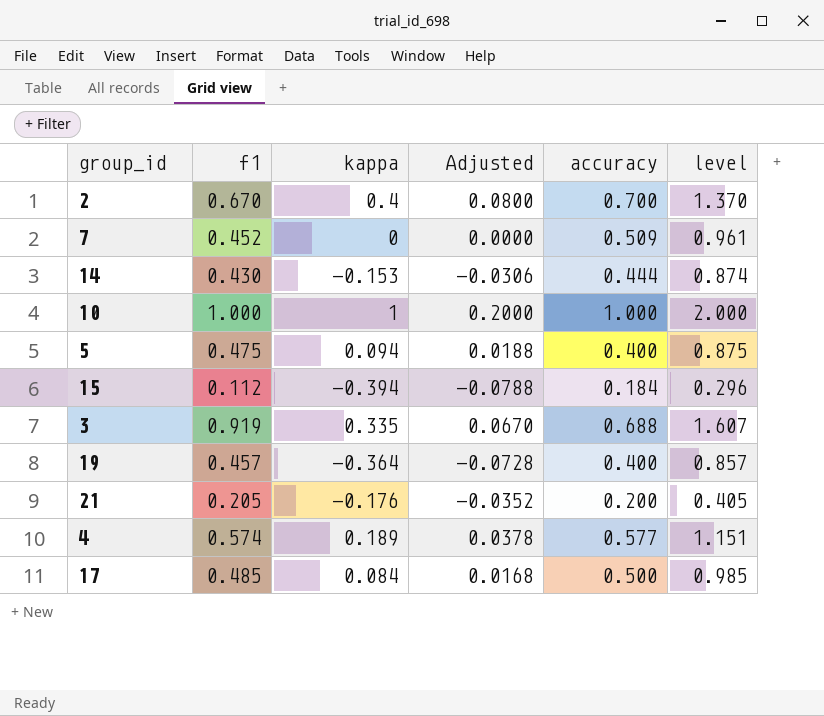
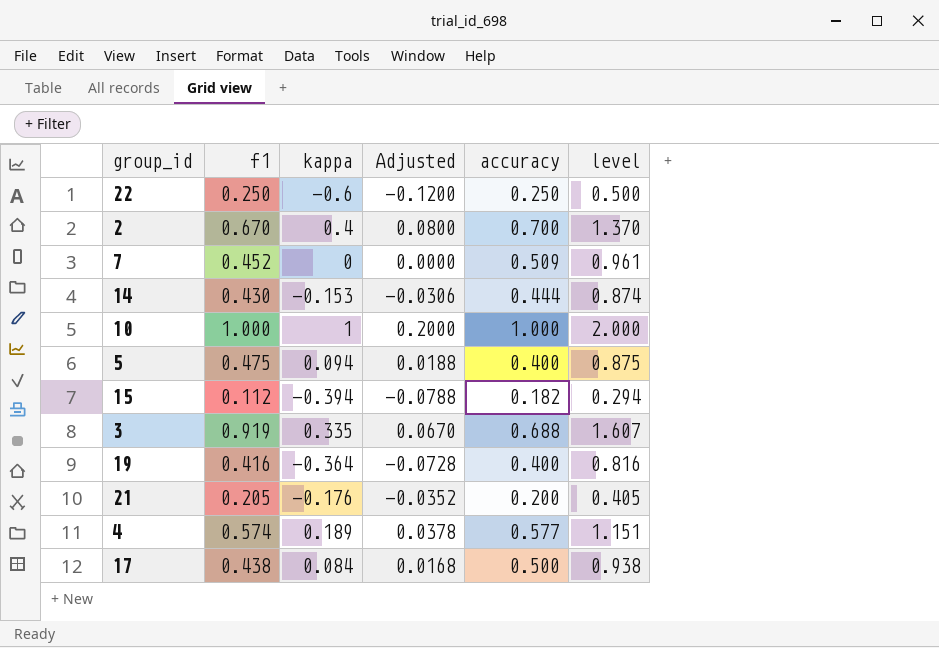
row 22: none -> 0.250 | -0.6 | -0.1200 | 0.250 | 0.500
15 | accuracy: 0.184 -> 0.182
15 | level: 0.296 -> 0.294
19 | f1: 0.457 -> 0.416
19 | level: 0.857 -> 0.816
17 | f1: 0.485 -> 0.438
17 | level: 0.985 -> 0.938

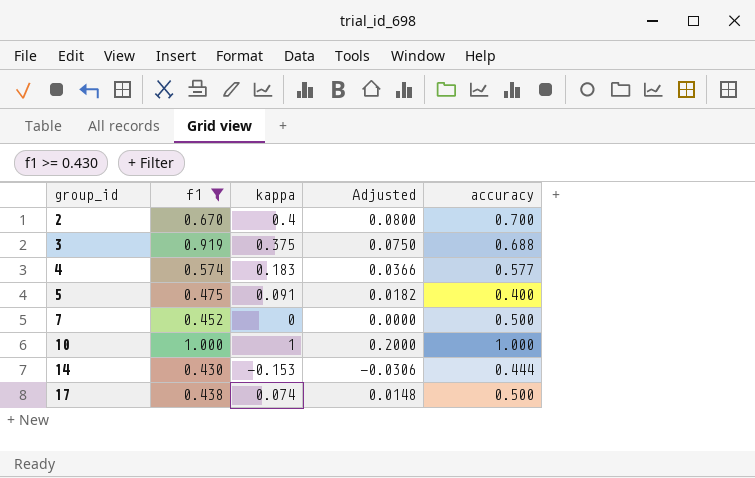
filter: none -> f1 >= 0.430
row order: none -> group_id ascending
column level | formula: [f1] + [accuracy] -> none
3 | kappa: 0.335 -> 0.375
3 | Adjusted: 0.0670 -> 0.0750
4 | kappa: 0.189 -> 0.183
4 | Adjusted: 0.0378 -> 0.0366
5 | kappa: 0.094 -> 0.091
5 | Adjusted: 0.0188 -> 0.0182
7 | accuracy: 0.509 -> 0.500
17 | kappa: 0.084 -> 0.074
17 | Adjusted: 0.0168 -> 0.0148

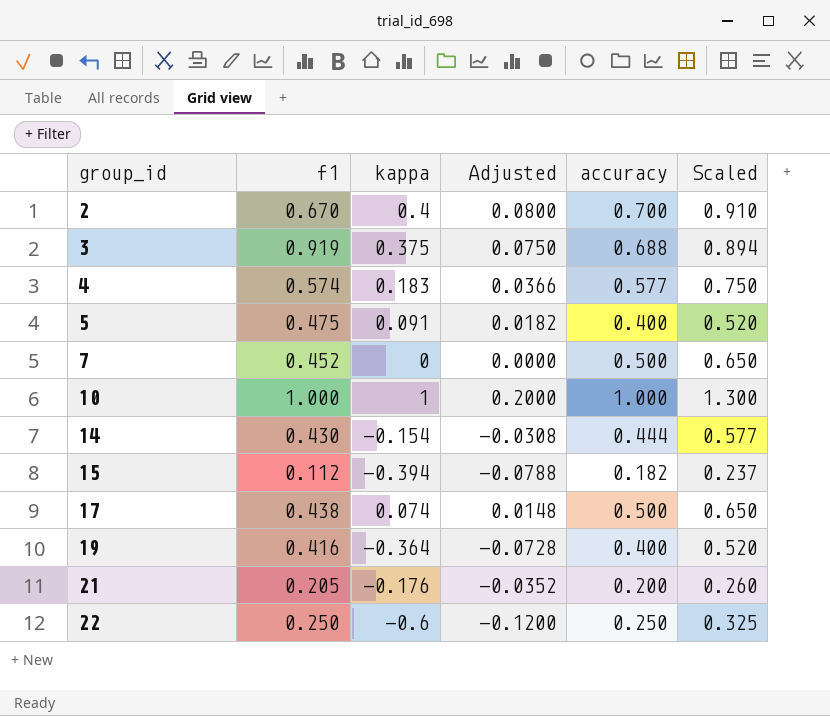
filter: f1 >= 0.430 -> none
column Scaled | formula: none -> [accuracy] * 1.3
14 | kappa: -0.153 -> -0.154
14 | Adjusted: -0.0306 -> -0.0308

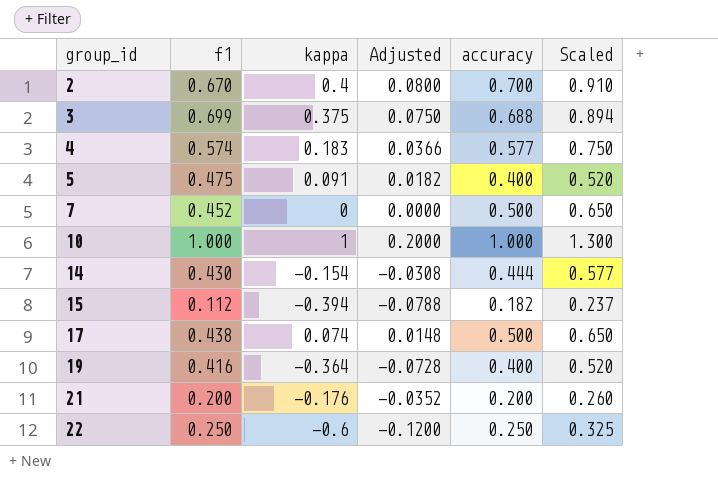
3 | f1: 0.919 -> 0.699
21 | f1: 0.205 -> 0.200

